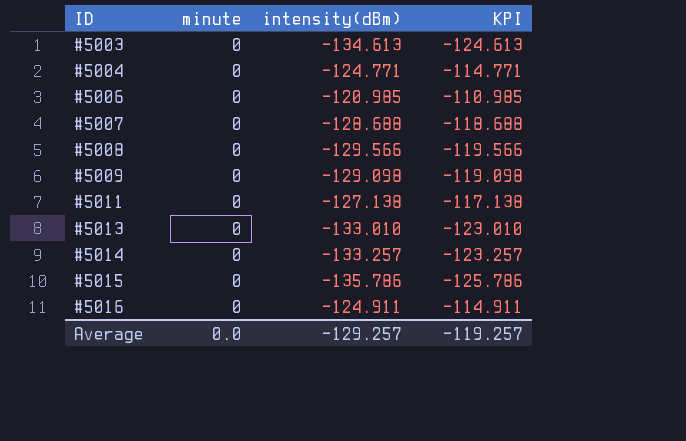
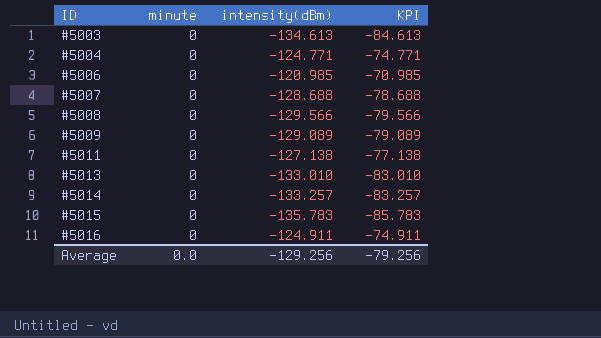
column KPI | formula: [intensity(dBm)] + 10 -> [intensity(dBm)] + 50
#5009 | intensity(dBm): -129.098 -> -129.089
#5015 | intensity(dBm): -135.786 -> -135.783
Average | intensity(dBm): -129.257 -> -129.256
Average | KPI: -119.257 -> -79.256

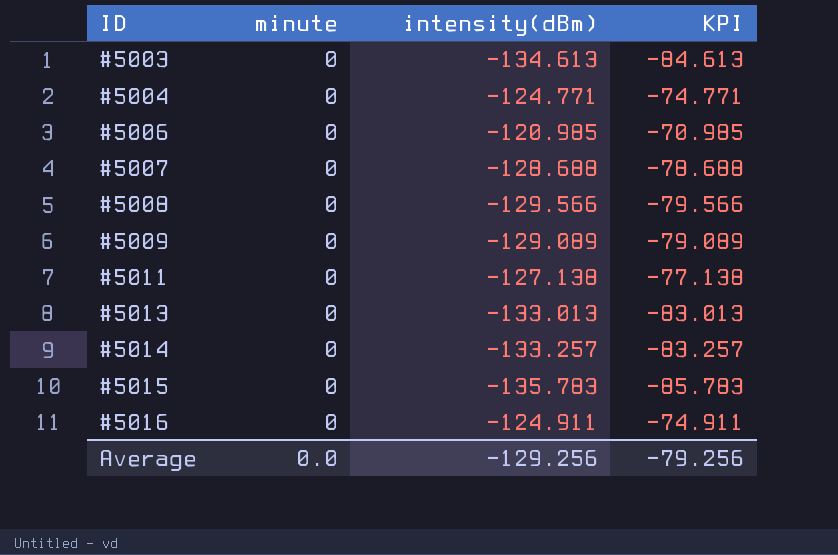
#5013 | intensity(dBm): -133.010 -> -133.013
#5013 | KPI: -83.010 -> -83.013

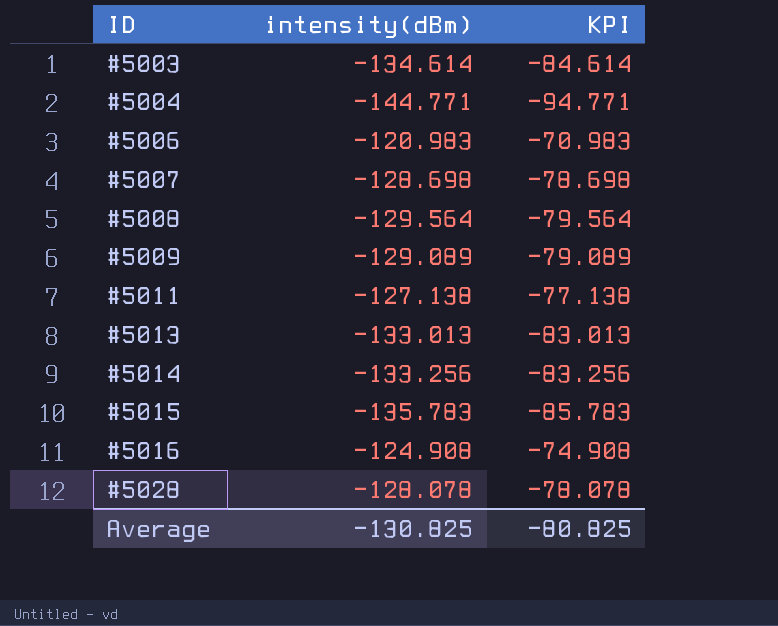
column minute | position: 2 -> none
#5003 | intensity(dBm): -134.613 -> -134.614
#5003 | KPI: -84.613 -> -84.614
#5004 | intensity(dBm): -124.771 -> -144.771
#5004 | KPI: -74.771 -> -94.771
#5006 | intensity(dBm): -120.985 -> -120.983
#5006 | KPI: -70.985 -> -70.983
#5007 | intensity(dBm): -128.688 -> -128.698
#5007 | KPI: -78.688 -> -78.698
#5008 | intensity(dBm): -129.566 -> -129.564
#5008 | KPI: -79.566 -> -79.564
#5014 | intensity(dBm): -133.257 -> -133.256
#5014 | KPI: -83.257 -> -83.256
#5016 | intensity(dBm): -124.911 -> -124.908
#5016 | KPI: -74.911 -> -74.908
row #5028: none -> -128.078 | -78.078
Average | intensity(dBm): -129.256 -> -130.825
Average | KPI: -79.256 -> -80.825

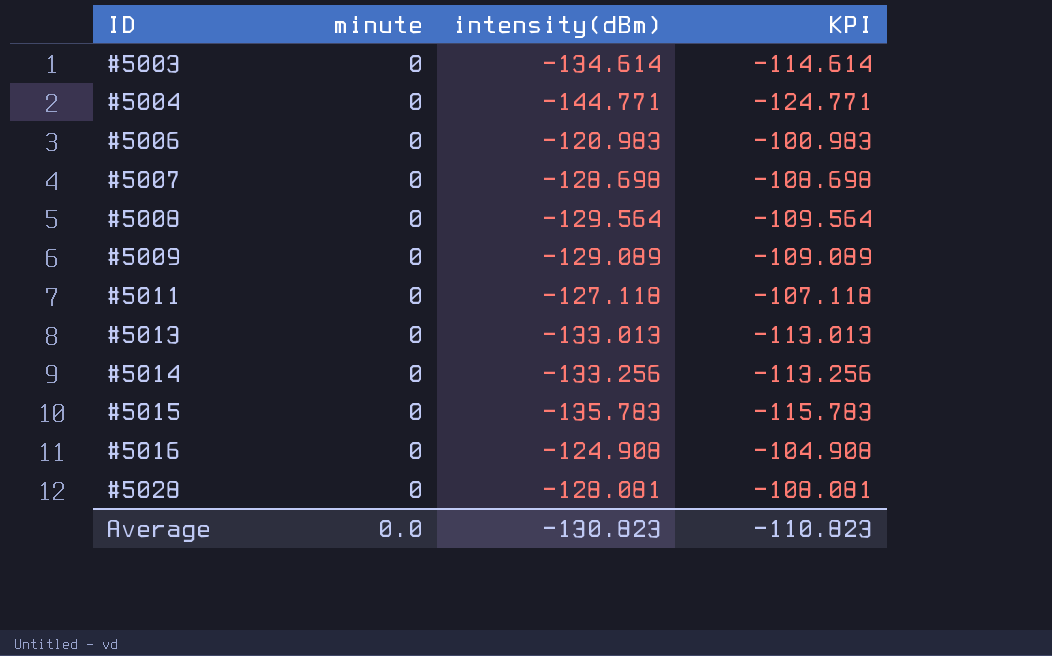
column minute | position: none -> 2
column KPI | formula: [intensity(dBm)] + 50 -> [intensity(dBm)] + 20
#5011 | intensity(dBm): -127.138 -> -127.118
#5028 | intensity(dBm): -128.078 -> -128.081
Average | intensity(dBm): -130.825 -> -130.823
Average | KPI: -80.825 -> -110.823

